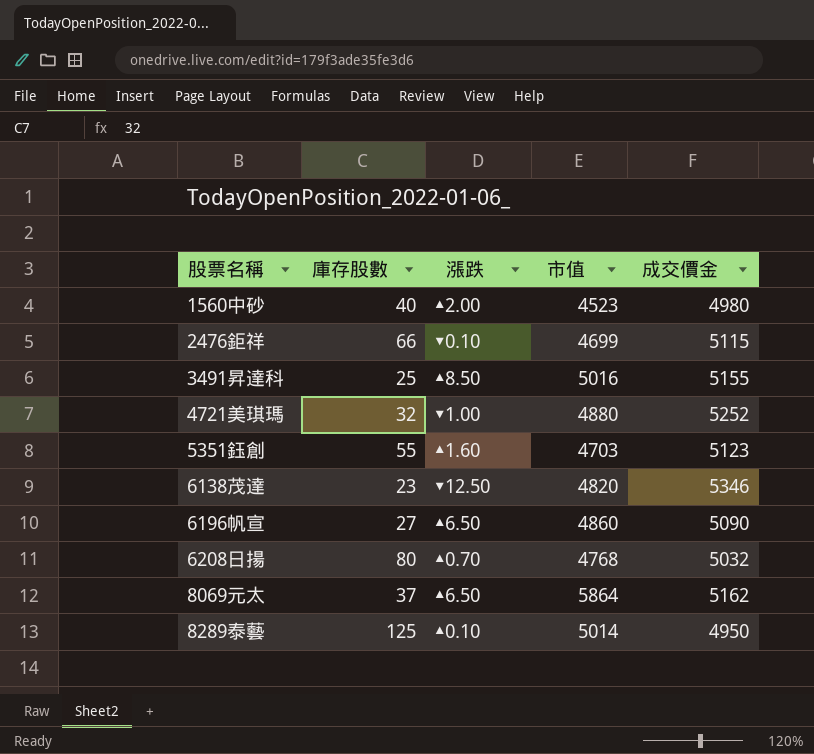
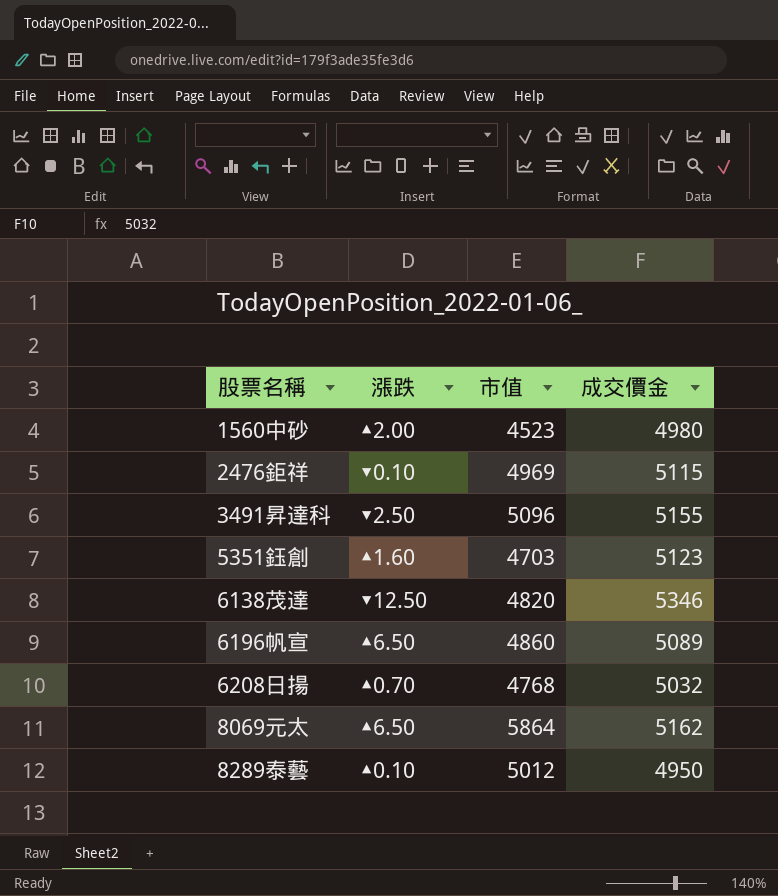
column 庫存股數 | position: 2 -> none
row 4721美琪瑪: 32 | ▼1.00 | 4880 | 5252 -> none
2476鉅祥 | 市值: 4699 -> 4969
3491昇達科 | 漲跌: ▲8.50 -> ▼2.50
3491昇達科 | 市值: 5016 -> 5096
6196帆宣 | 成交價金: 5090 -> 5089
8289泰藝 | 市值: 5014 -> 5012

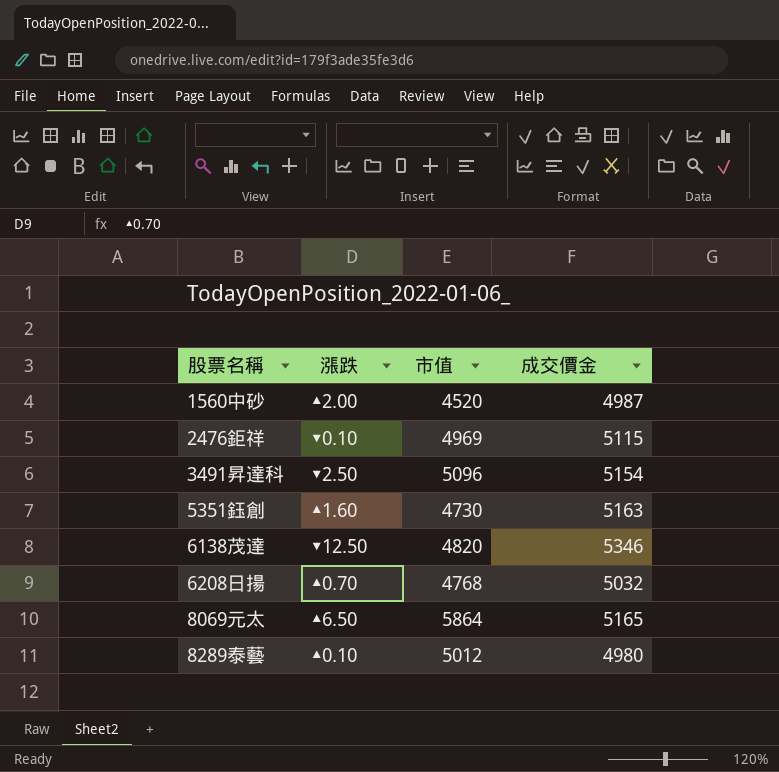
row 6196帆宣: ▲6.50 | 4860 | 5089 -> none
1560中砂 | 市值: 4523 -> 4520
1560中砂 | 成交價金: 4980 -> 4987
3491昇達科 | 成交價金: 5155 -> 5154
5351鈺創 | 市值: 4703 -> 4730
5351鈺創 | 成交價金: 5123 -> 5163
8069元太 | 成交價金: 5162 -> 5165
8289泰藝 | 成交價金: 4950 -> 4980

